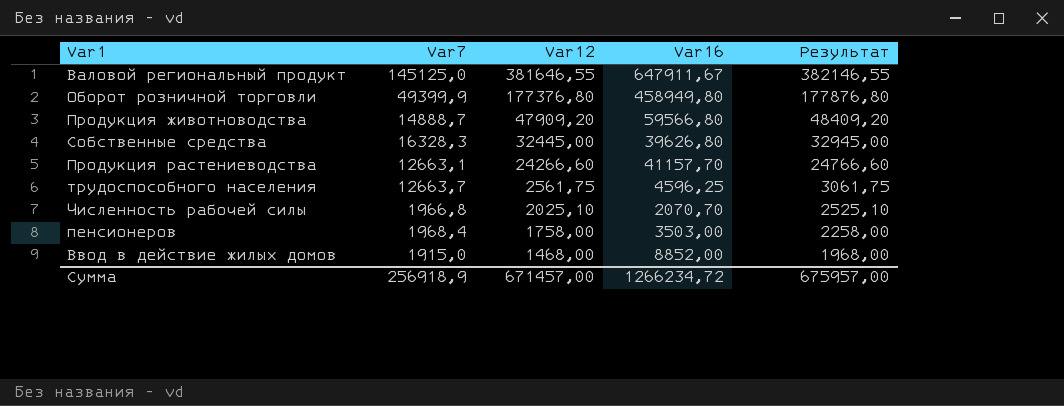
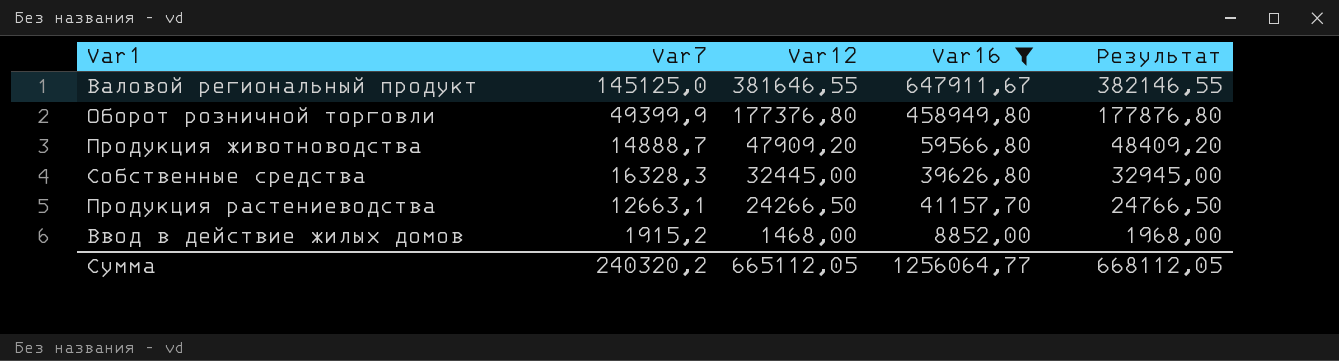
filter: none -> Var16 >= 8852,00
Продукция растениеводства | Var12: 24266,60 -> 24266,50
Продукция растениеводства | Результат: 24766,60 -> 24766,50
Ввод в действие жилых домов | Var7: 1915,0 -> 1915,2
Сумма | Var7: 256918,9 -> 240320,2
Сумма | Var12: 671457,00 -> 665112,05
Сумма | Var16: 1266234,72 -> 1256064,77
Сумма | Результат: 675957,00 -> 668112,05

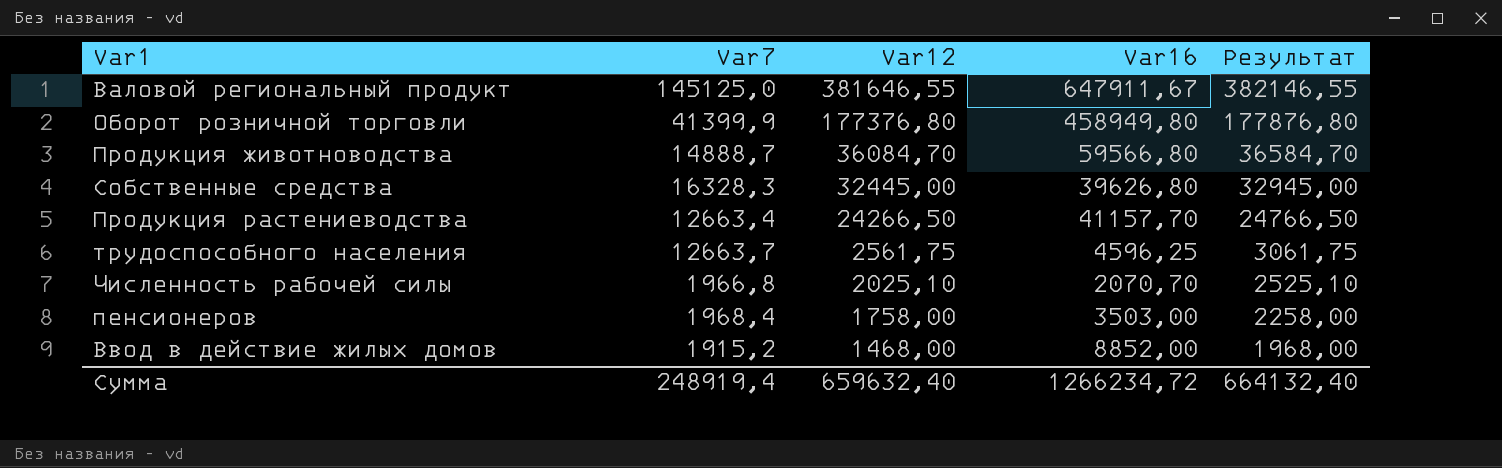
filter: Var16 >= 8852,00 -> none
Оборот розничной торговли | Var7: 49399,9 -> 41399,9
Продукция животноводства | Var12: 47909,20 -> 36084,70
Продукция животноводства | Результат: 48409,20 -> 36584,70
Продукция растениеводства | Var7: 12663,1 -> 12663,4
Сумма | Var7: 240320,2 -> 248919,4
Сумма | Var12: 665112,05 -> 659632,40
Сумма | Var16: 1256064,77 -> 1266234,72
Сумма | Результат: 668112,05 -> 664132,40

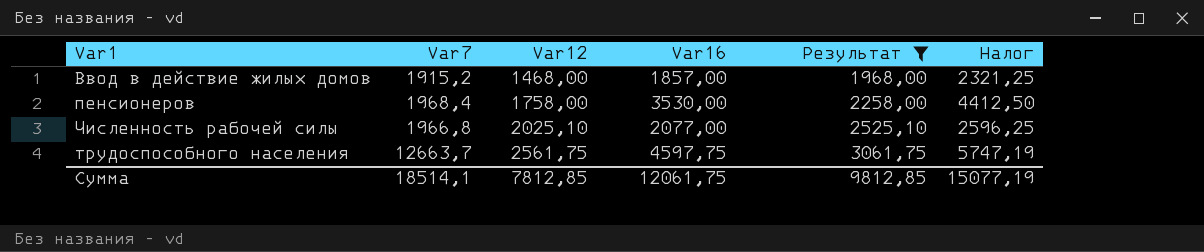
filter: none -> Результат <= 3061,75
row order: Var12 descending -> Var12 ascending
column Налог | formula: none -> [Var16] * 1,25
Ввод в действие жилых домов | Var16: 8852,00 -> 1857,00
пенсионеров | Var16: 3503,00 -> 3530,00
Численность рабочей силы | Var16: 2070,70 -> 2077,00
трудоспособного населения | Var16: 4596,25 -> 4597,75
Сумма | Var7: 248919,4 -> 18514,1
Сумма | Var12: 659632,40 -> 7812,85
Сумма | Var16: 1266234,72 -> 12061,75
Сумма | Результат: 664132,40 -> 9812,85

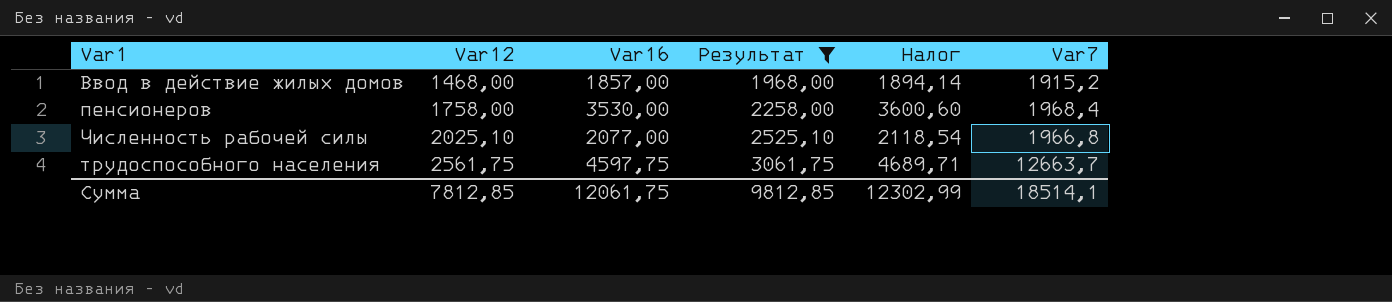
column Налог | formula: [Var16] * 1,25 -> [Var16] * 1,02
column Var7 | position: 2 -> 6
Сумма | Налог: 15077,19 -> 12302,99

